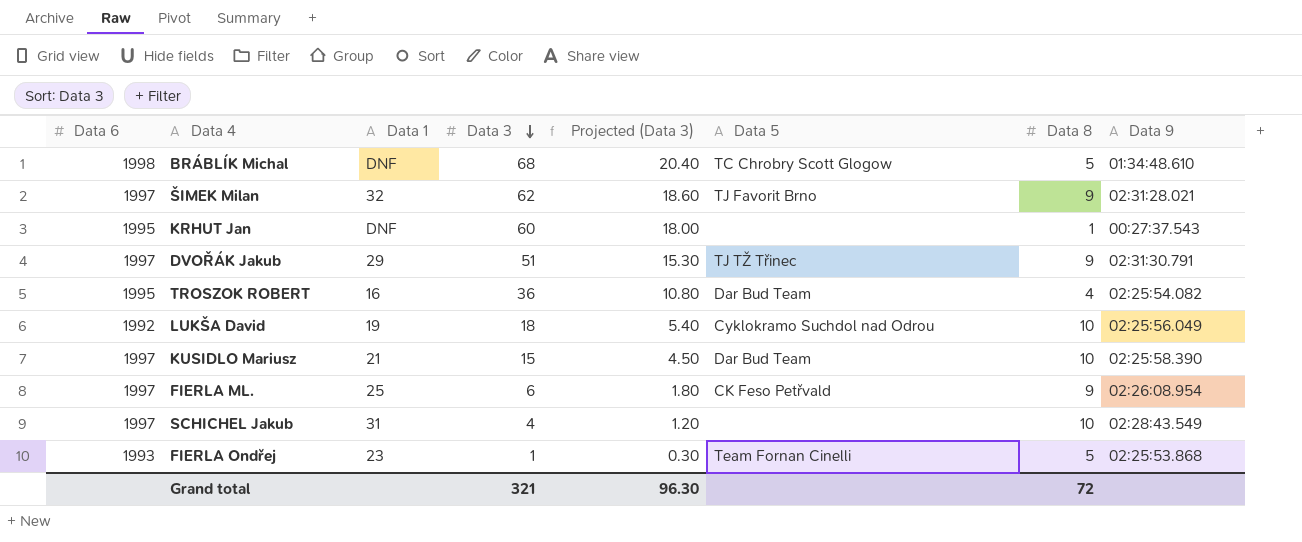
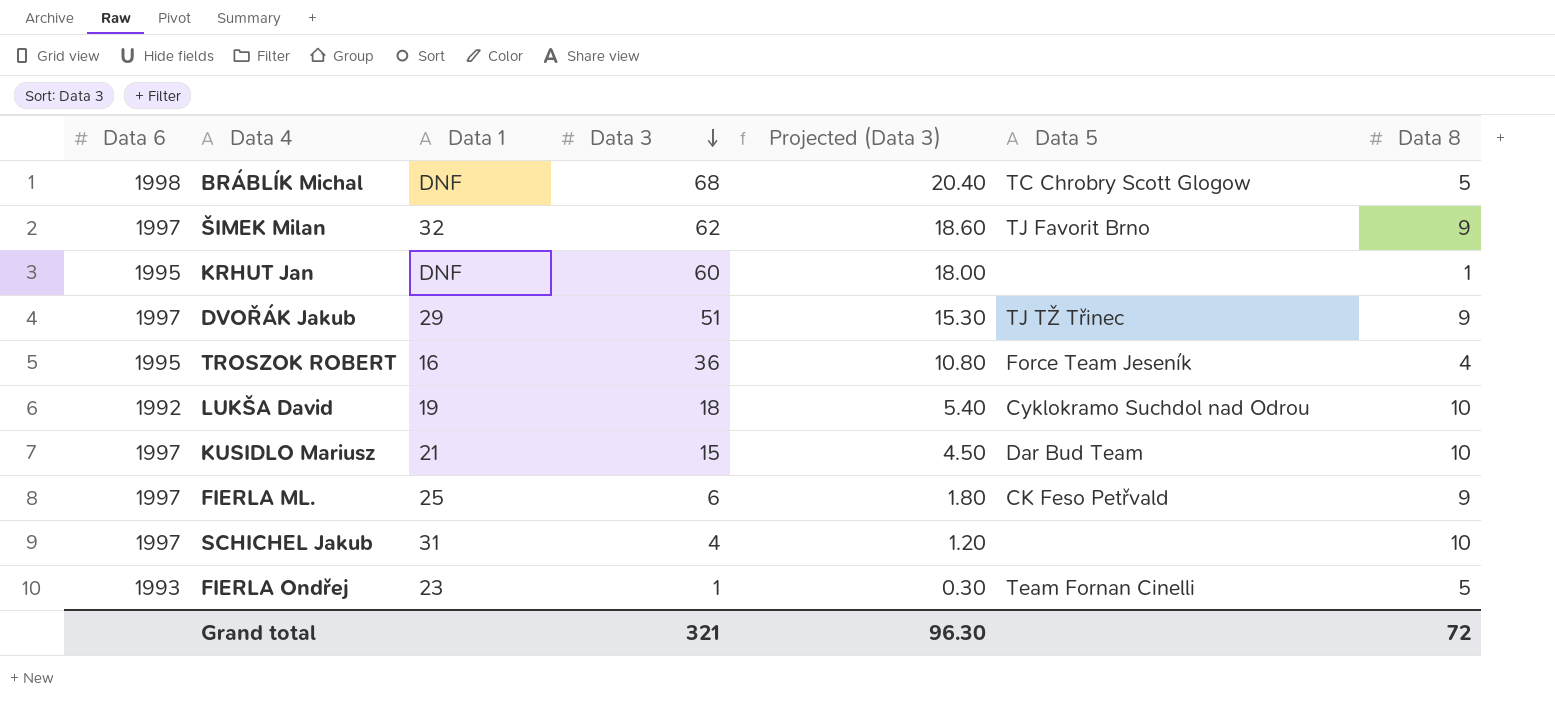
column Data 9 | position: 8 -> none
TROSZOK ROBERT | Data 5: Dar Bud Team -> Force Team Jeseník

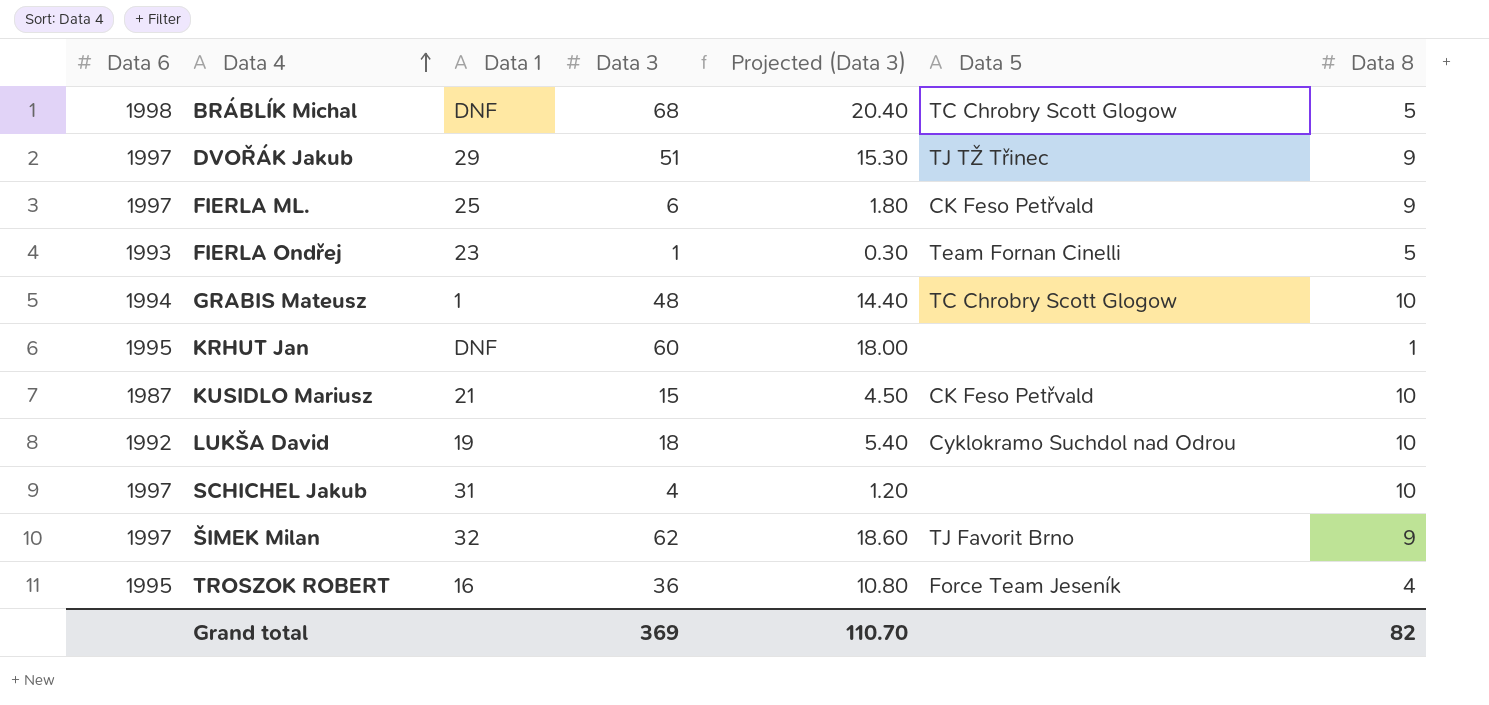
row order: Data 3 descending -> Data 4 ascending
row GRABIS Mateusz: none -> 1994 | 1 | 48 | 14.40 | TC Chrobry Scott Glogow | 10
KUSIDLO Mariusz | Data 6: 1997 -> 1987
KUSIDLO Mariusz | Data 5: Dar Bud Team -> CK Feso Petřvald
Grand total | Data 3: 321 -> 369
Grand total | Projected (Data 3): 96.30 -> 110.70
Grand total | Data 8: 72 -> 82

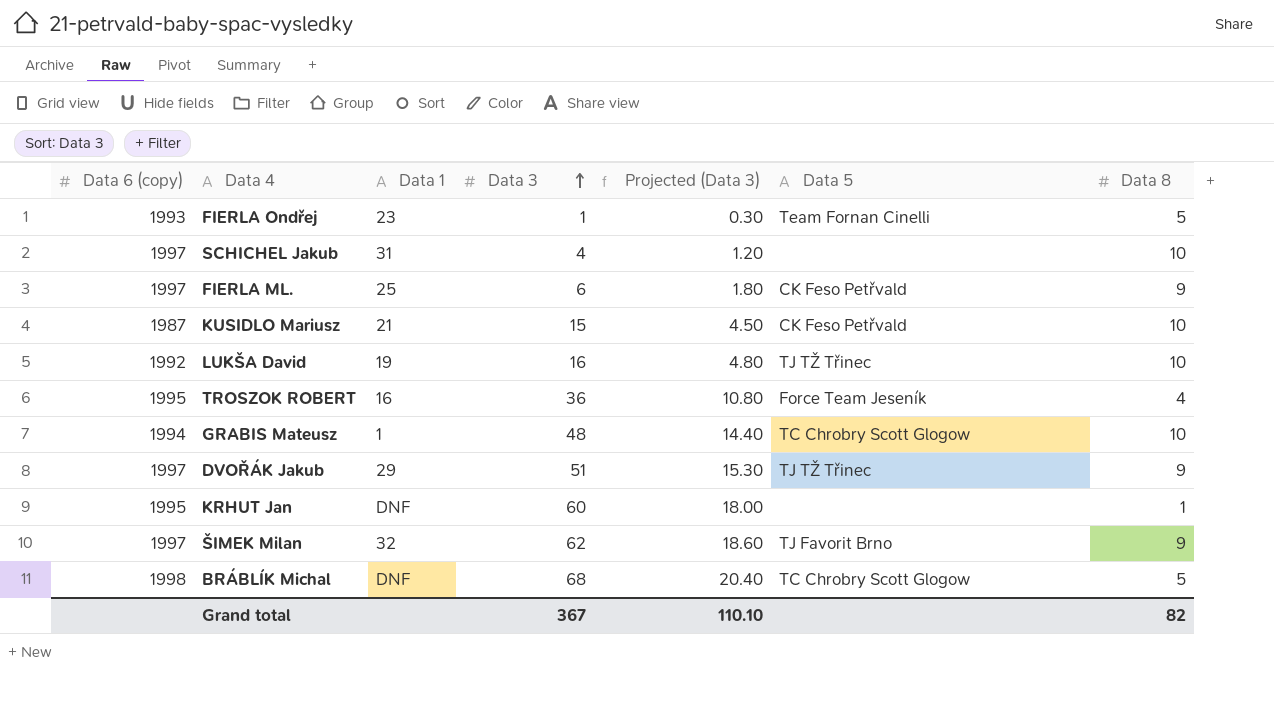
row order: Data 4 ascending -> Data 3 ascending
column name: Data 6 -> Data 6 (copy)
LUKŠA David | Data 3: 18 -> 16
LUKŠA David | Projected (Data 3): 5.40 -> 4.80
LUKŠA David | Data 5: Cyklokramo Suchdol nad Odrou -> TJ TŽ Třinec
Grand total | Data 3: 369 -> 367
Grand total | Projected (Data 3): 110.70 -> 110.10

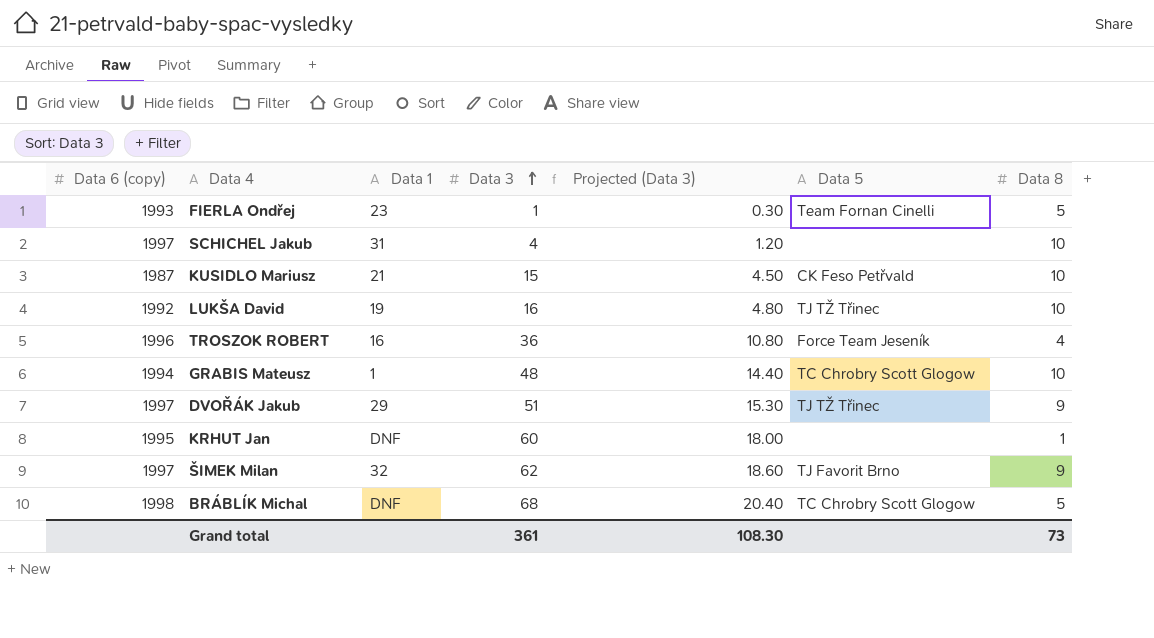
row FIERLA ML.: 1997 | 25 | 6 | 1.80 | CK Feso Petřvald | 9 -> none
TROSZOK ROBERT | Data 6 (copy): 1995 -> 1996
Grand total | Data 3: 367 -> 361
Grand total | Projected (Data 3): 110.10 -> 108.30
Grand total | Data 8: 82 -> 73

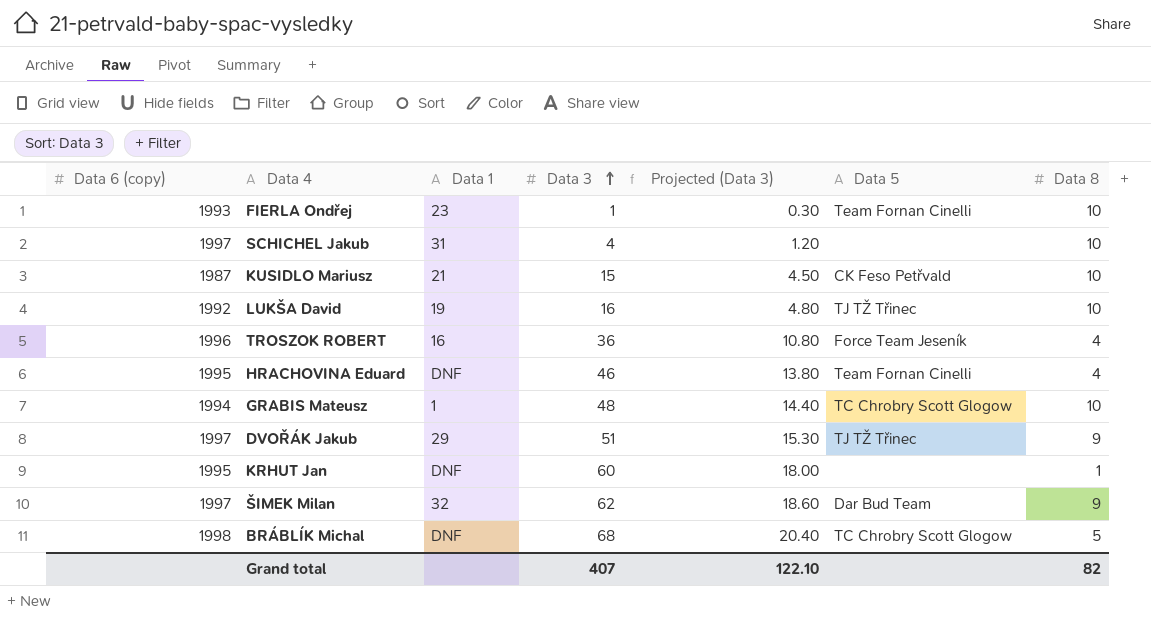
FIERLA Ondřej | Data 8: 5 -> 10
row HRACHOVINA Eduard: none -> 1995 | DNF | 46 | 13.80 | Team Fornan Cinelli | 4
ŠIMEK Milan | Data 5: TJ Favorit Brno -> Dar Bud Team
Grand total | Data 3: 361 -> 407
Grand total | Projected (Data 3): 108.30 -> 122.10
Grand total | Data 8: 73 -> 82

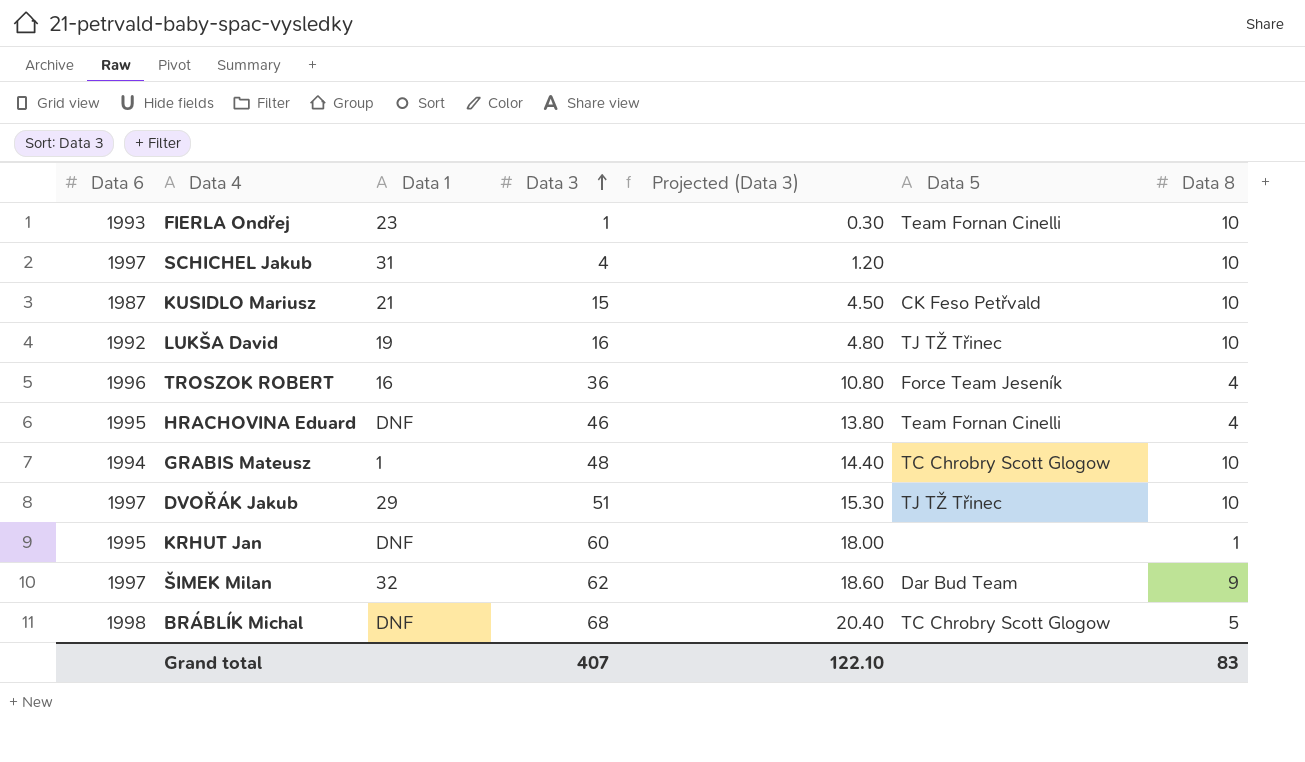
column name: Data 6 (copy) -> Data 6
DVOŘÁK Jakub | Data 8: 9 -> 10
Grand total | Data 8: 82 -> 83

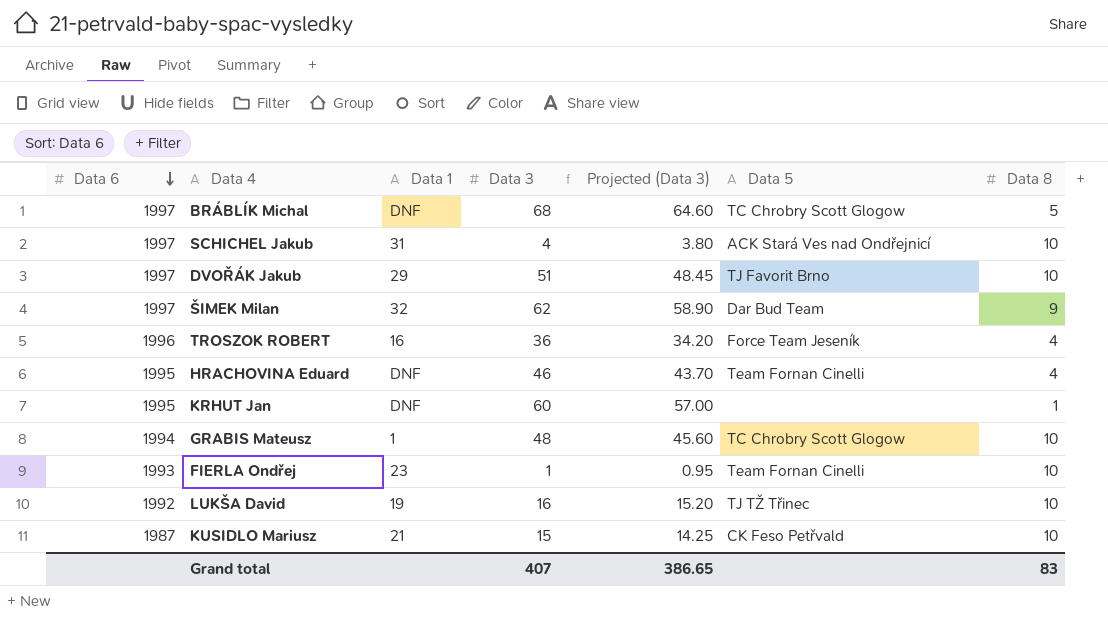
row order: Data 3 ascending -> Data 6 descending
column Projected (Data 3) | formula: [Data 3] * 0.3 -> [Data 3] * 0.95
BRÁBLÍK Michal | Data 6: 1998 -> 1997
SCHICHEL Jakub | Data 5: none -> ACK Stará Ves nad Ondřejnicí
DVOŘÁK Jakub | Data 5: TJ TŽ Třinec -> TJ Favorit Brno
Grand total | Projected (Data 3): 122.10 -> 386.65

